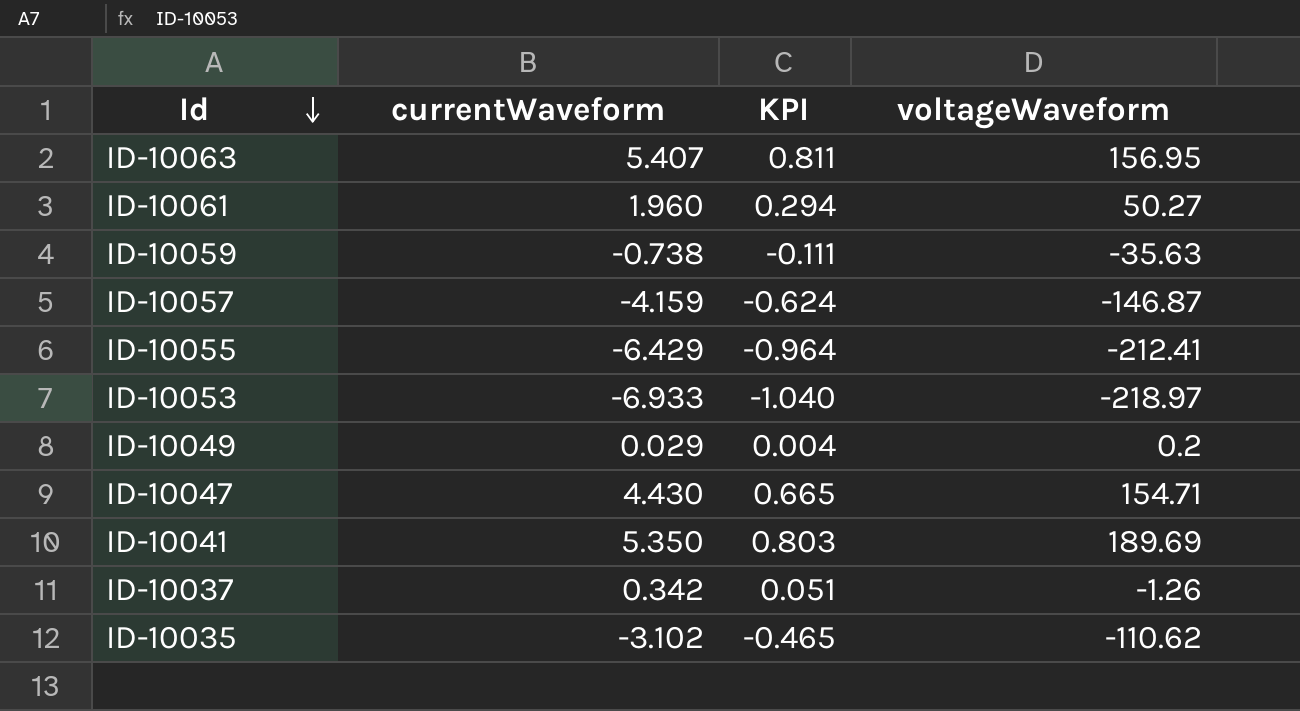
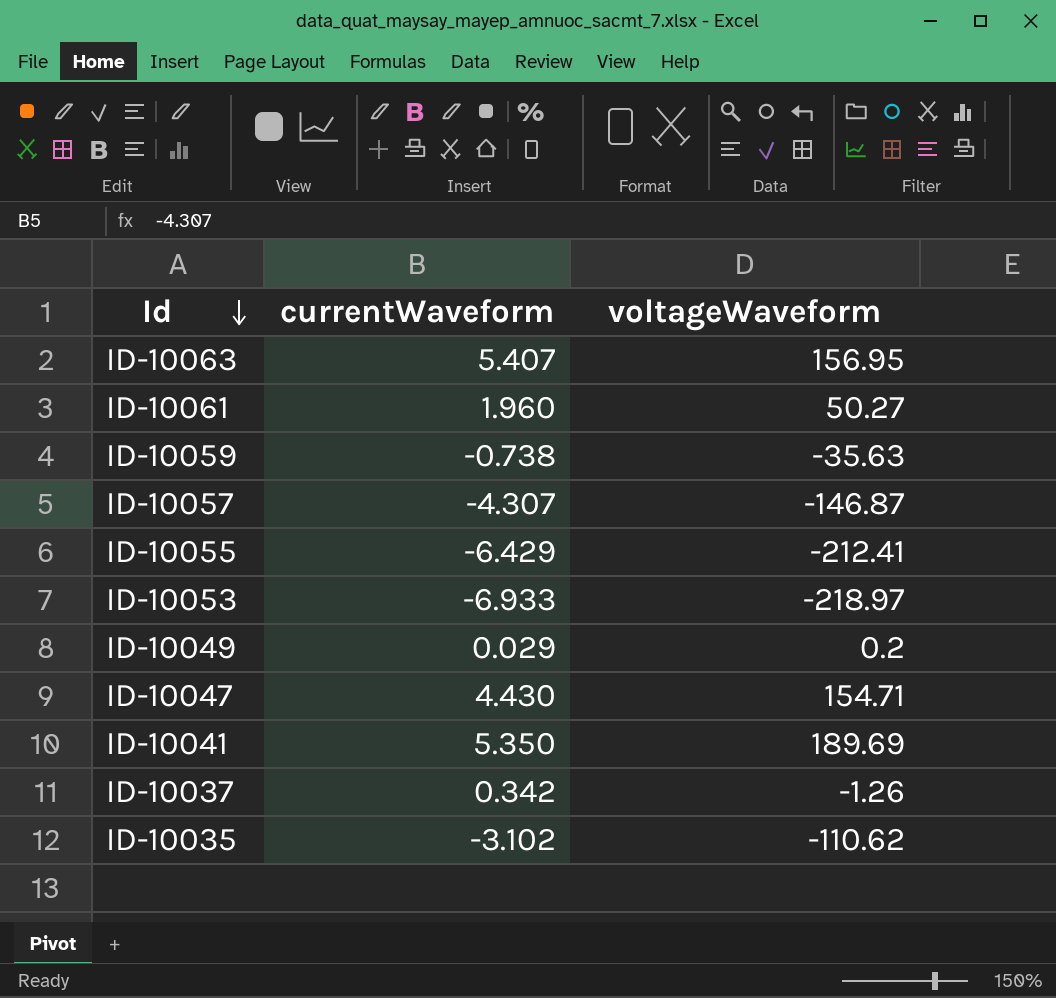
column KPI | formula: [currentWaveform] * 0.15 -> none
ID-10057 | currentWaveform: -4.159 -> -4.307

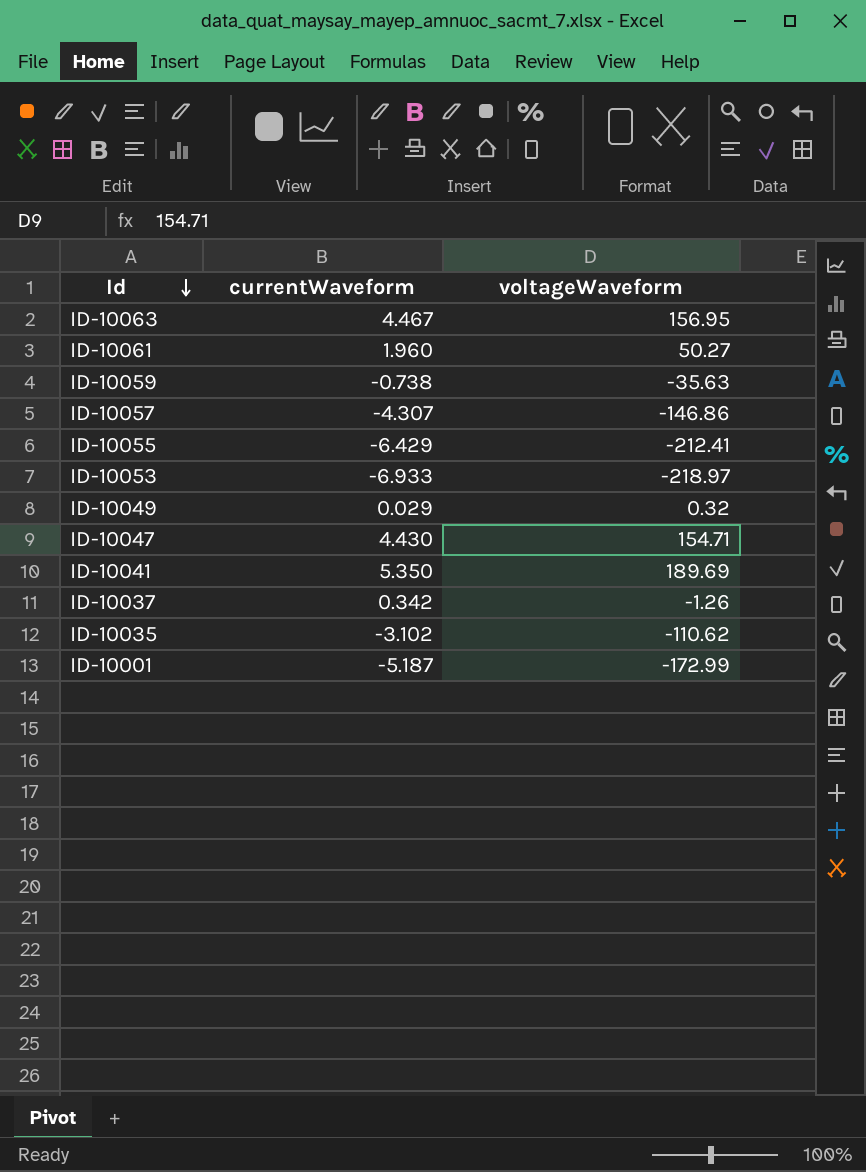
ID-10063 | currentWaveform: 5.407 -> 4.467
ID-10057 | voltageWaveform: -146.87 -> -146.86
ID-10049 | voltageWaveform: 0.2 -> 0.32
row ID-10001: none -> -5.187 | -172.99

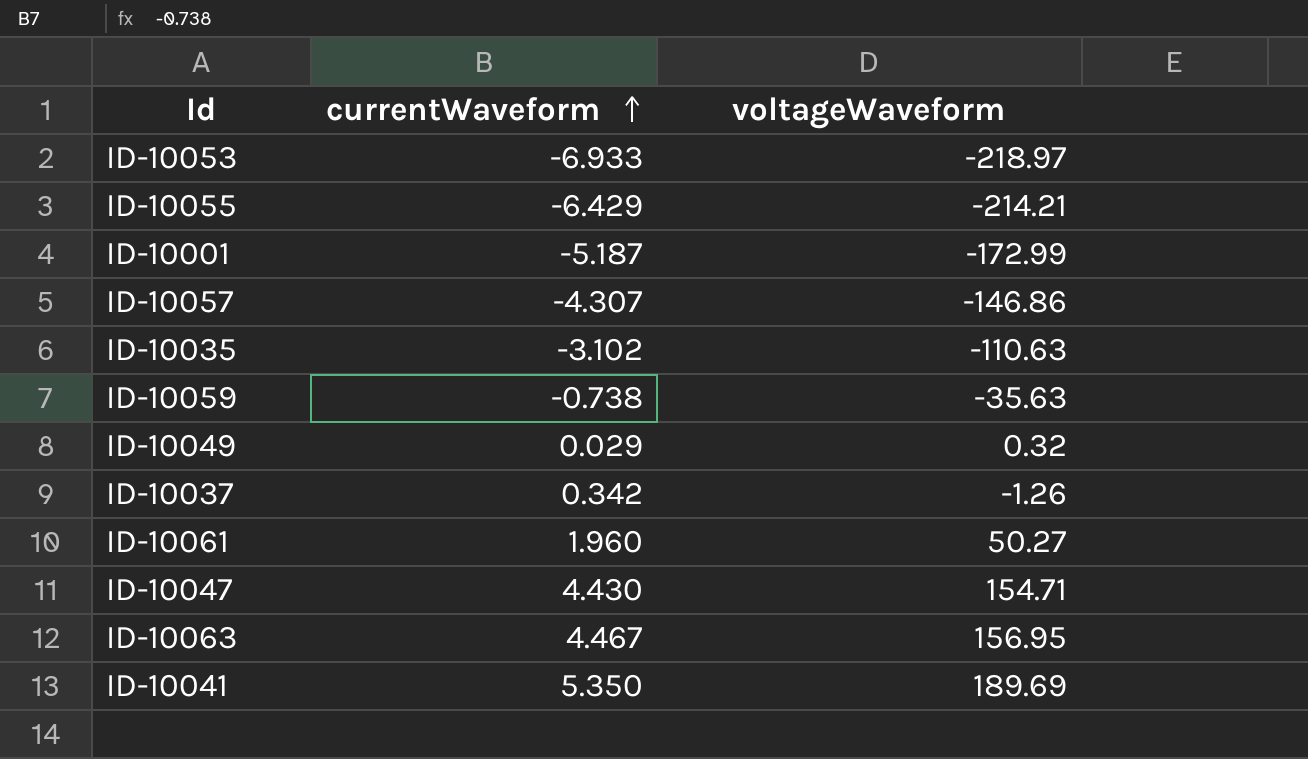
row order: Id descending -> currentWaveform ascending
ID-10055 | voltageWaveform: -212.41 -> -214.21
ID-10035 | voltageWaveform: -110.62 -> -110.63

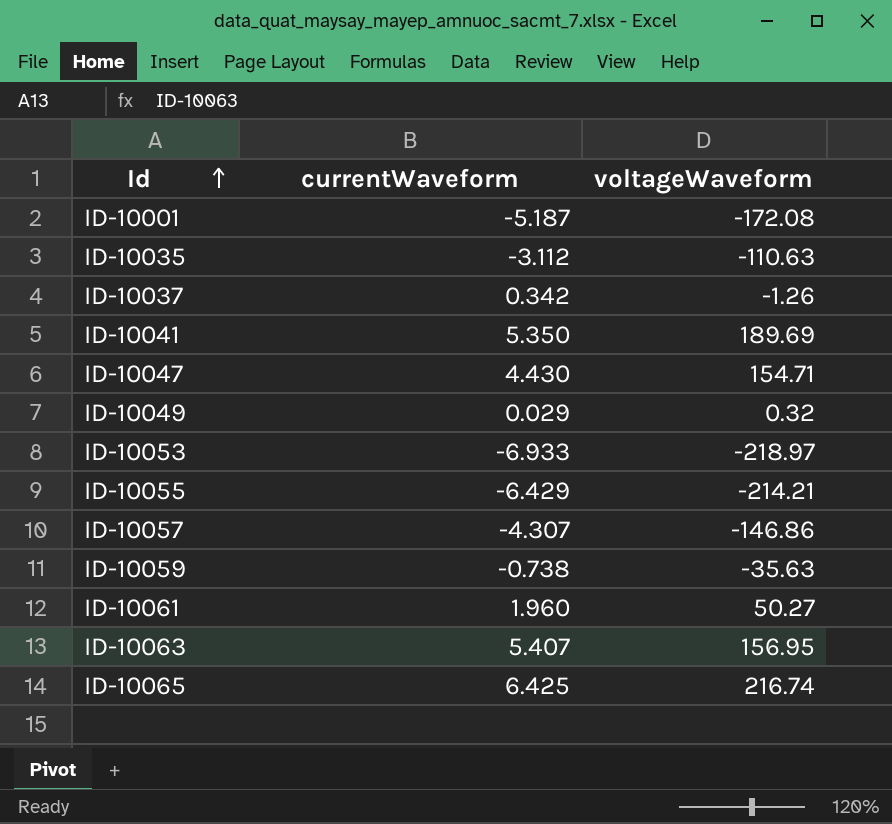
row order: currentWaveform ascending -> Id ascending
ID-10001 | voltageWaveform: -172.99 -> -172.08
ID-10035 | currentWaveform: -3.102 -> -3.112
ID-10063 | currentWaveform: 4.467 -> 5.407
row ID-10065: none -> 6.425 | 216.74

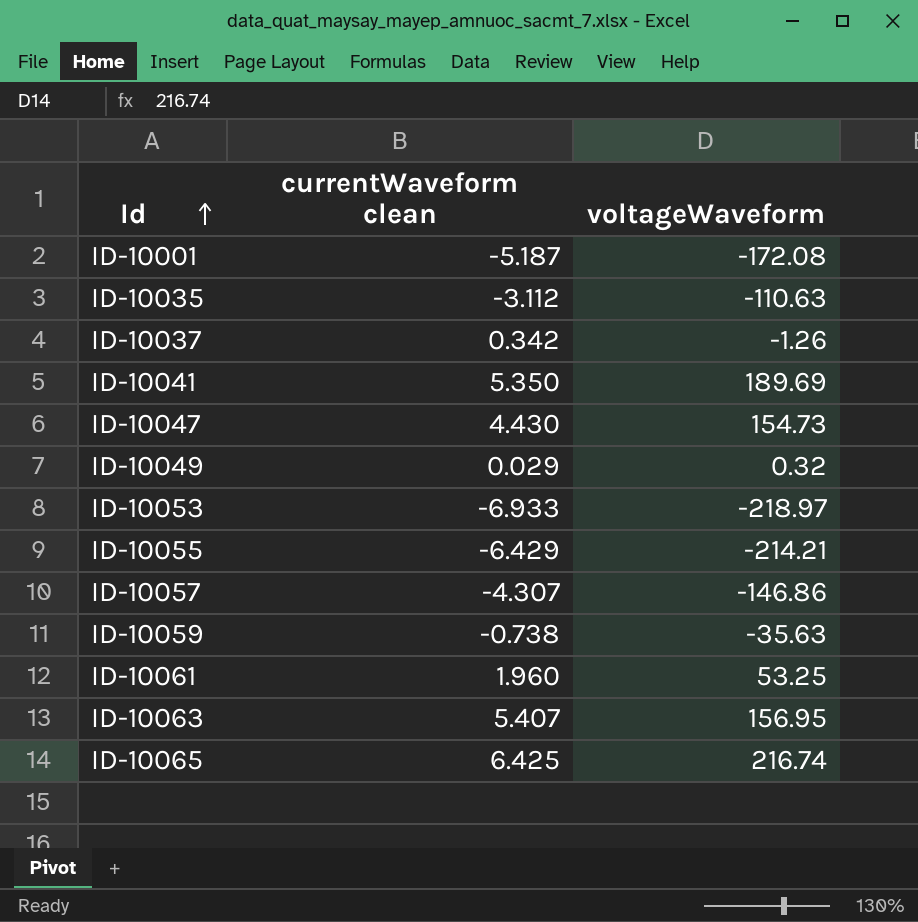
column name: currentWaveform -> currentWaveform clean
ID-10047 | voltageWaveform: 154.71 -> 154.73
ID-10061 | voltageWaveform: 50.27 -> 53.25

